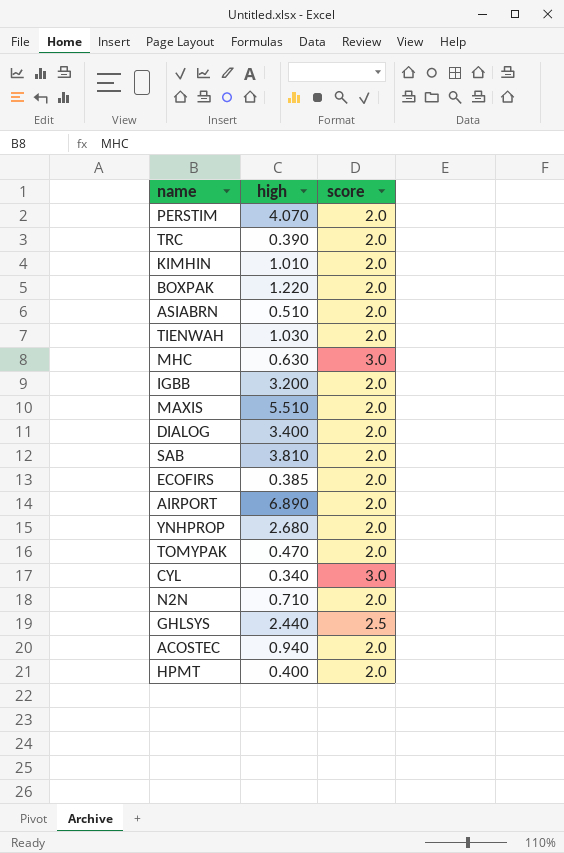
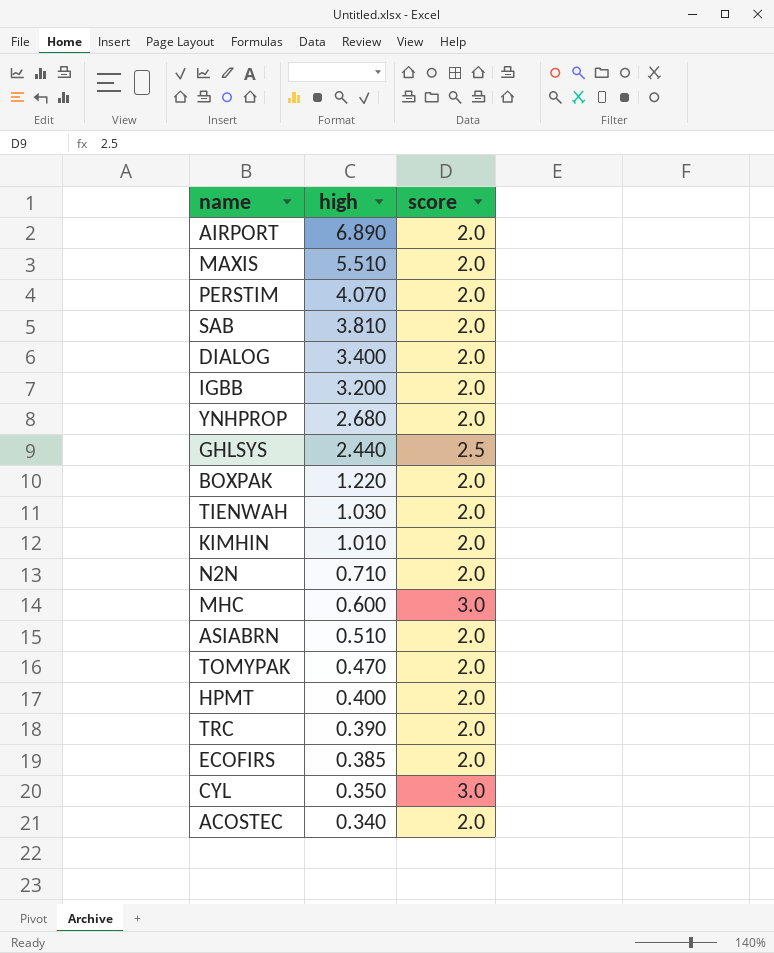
row order: none -> high descending
MHC | high: 0.630 -> 0.600
CYL | high: 0.340 -> 0.350
ACOSTEC | high: 0.940 -> 0.340

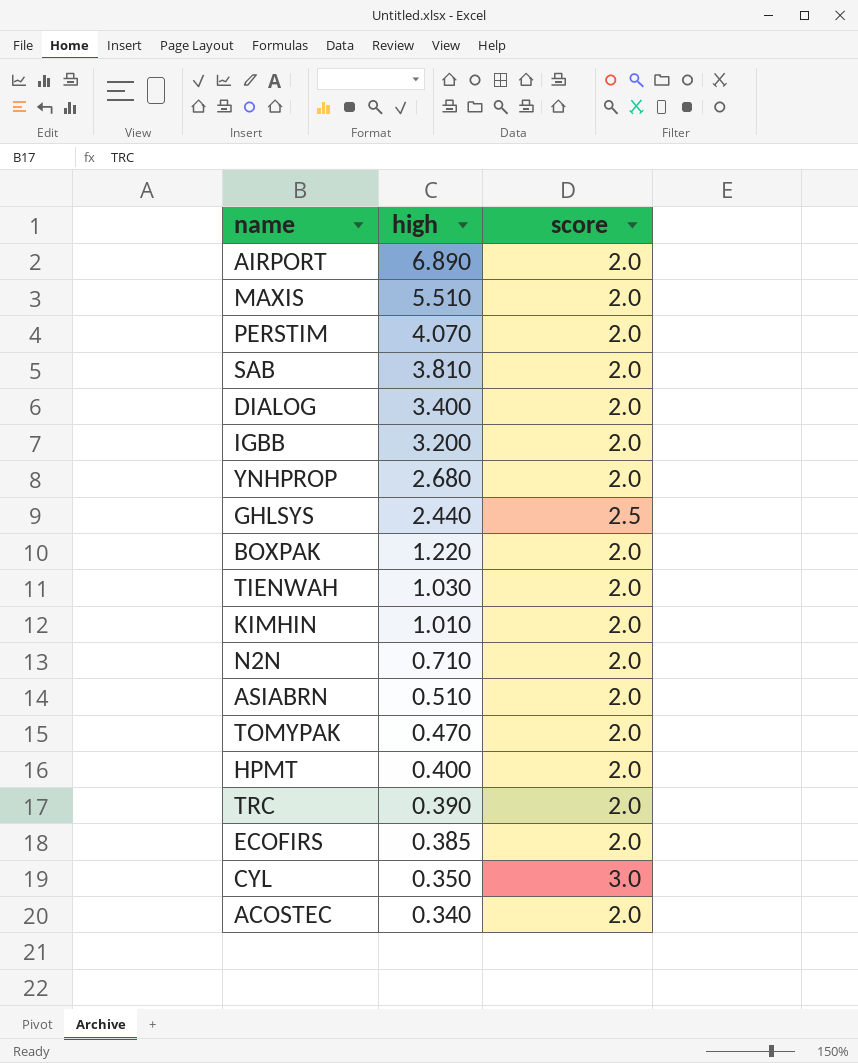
row MHC: 0.600 | 3.0 -> none

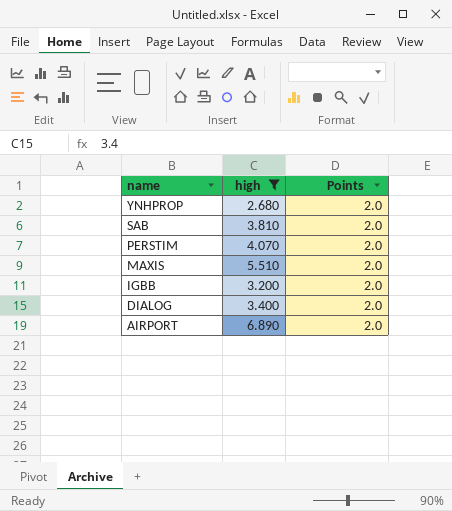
filter: none -> high >= 2.680
row order: high descending -> name descending
column name: score -> Points

